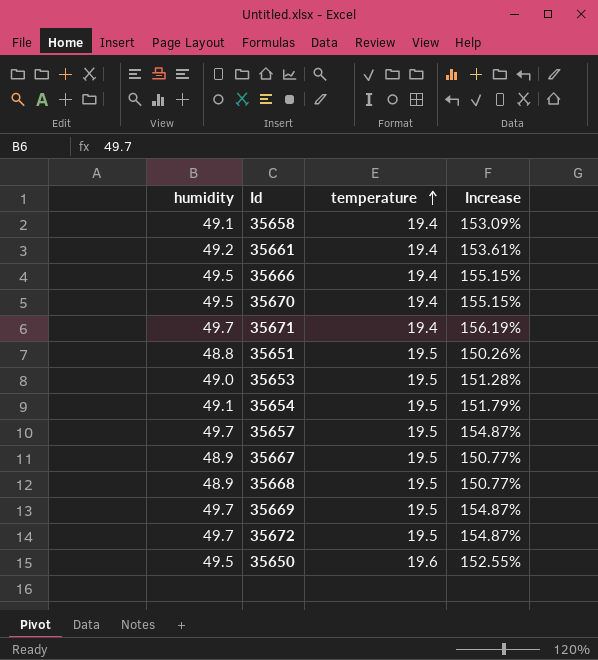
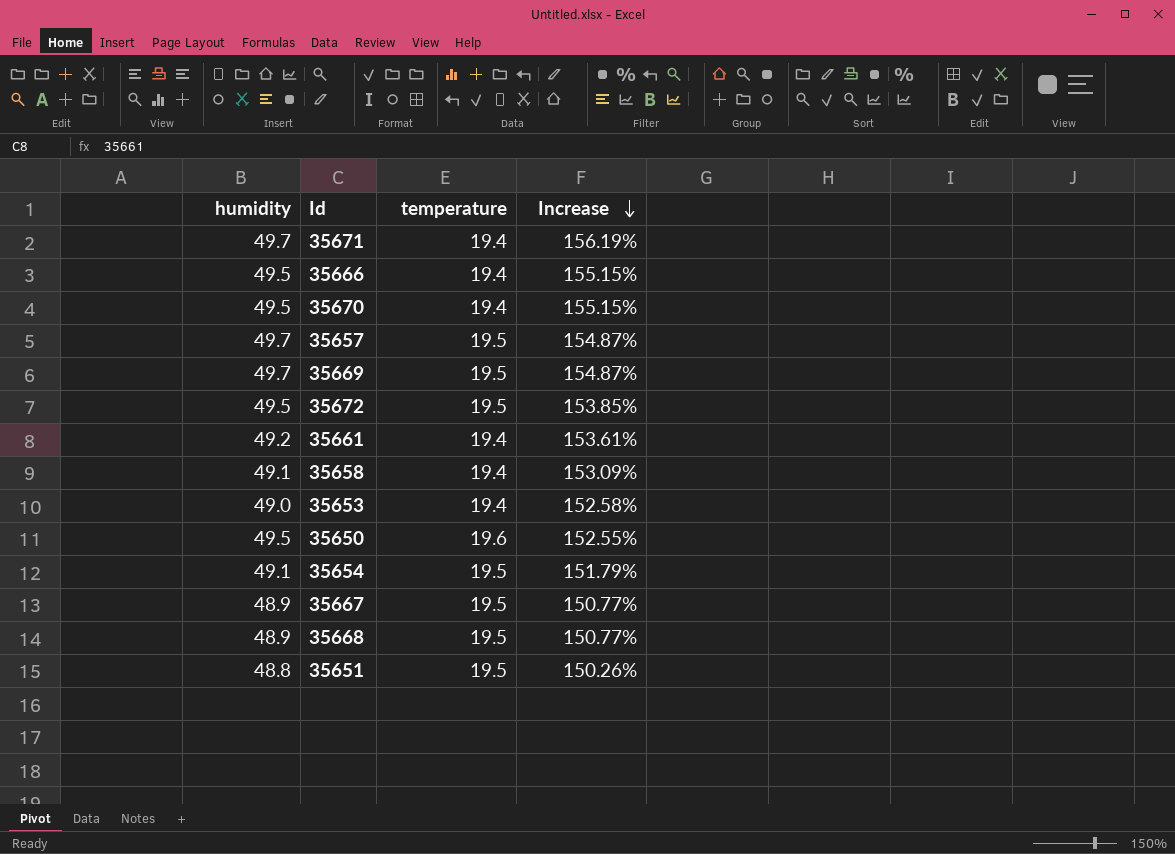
row order: temperature ascending -> Increase descending
35672 | humidity: 49.7 -> 49.5
35672 | Increase: 154.87% -> 153.85%
35653 | temperature: 19.5 -> 19.4
35653 | Increase: 151.28% -> 152.58%

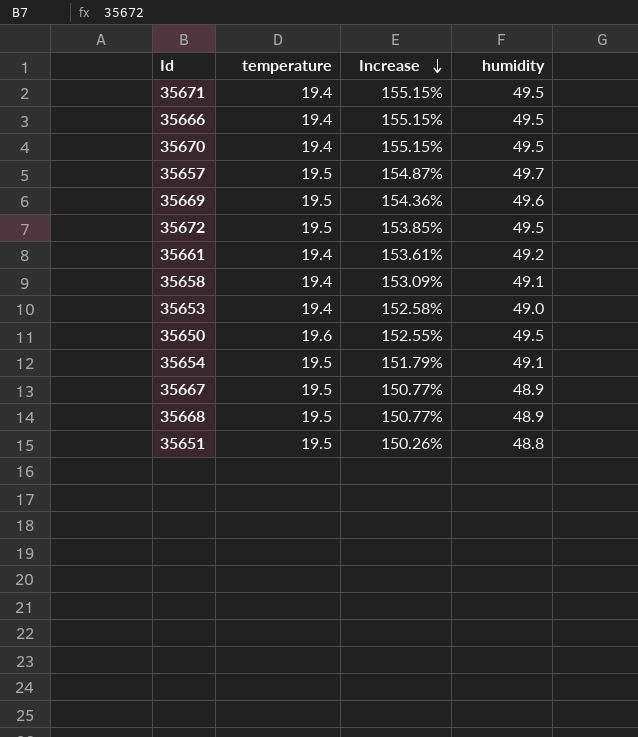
column humidity | position: 1 -> 4
35671 | Increase: 156.19% -> 155.15%
35671 | humidity: 49.7 -> 49.5
35669 | Increase: 154.87% -> 154.36%
35669 | humidity: 49.7 -> 49.6

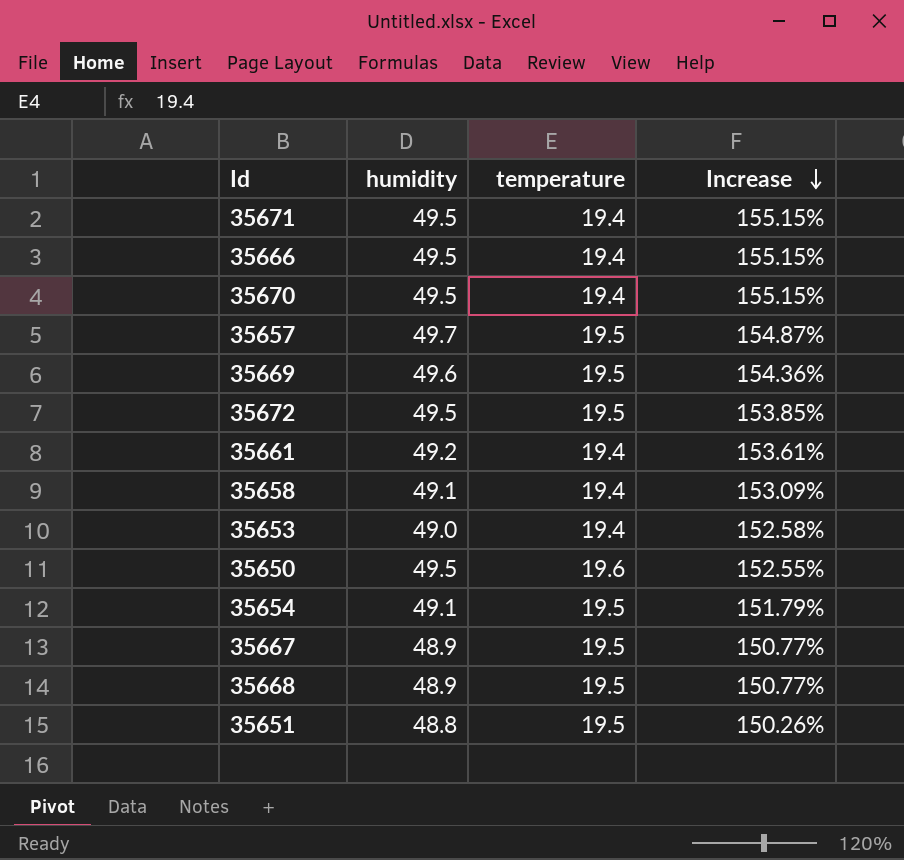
column humidity | position: 4 -> 2

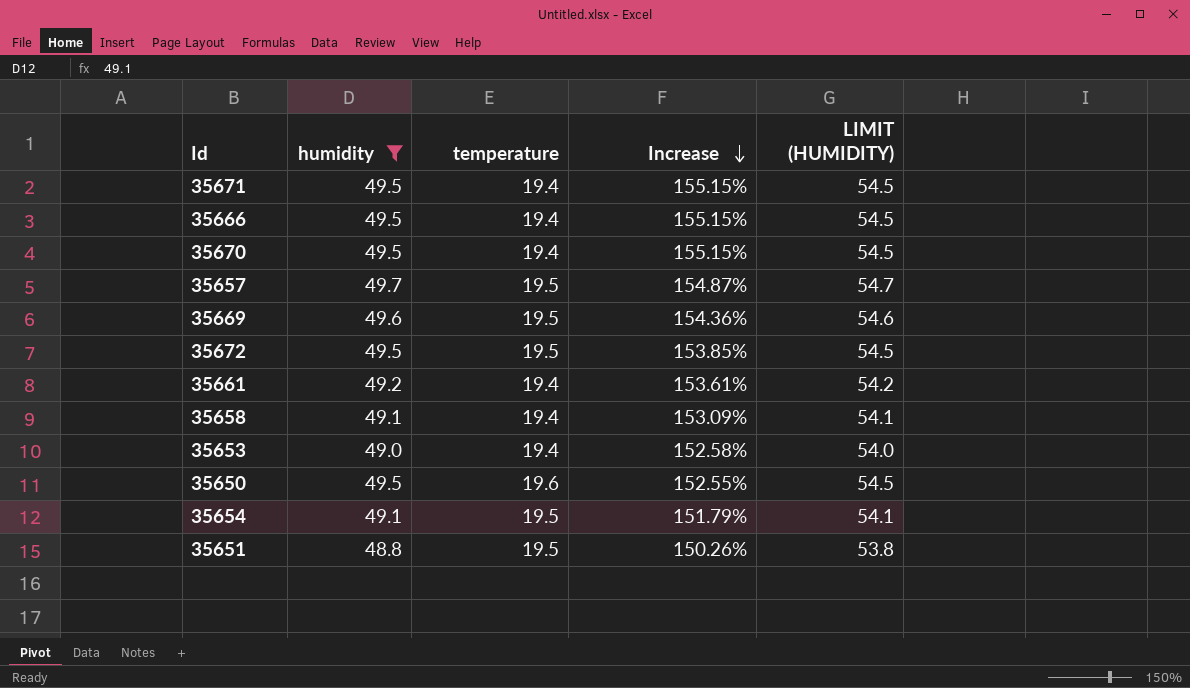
filter: none -> humidity != 48.9
column LIMIT (HUMIDITY) | formula: none -> [humidity] + 5

